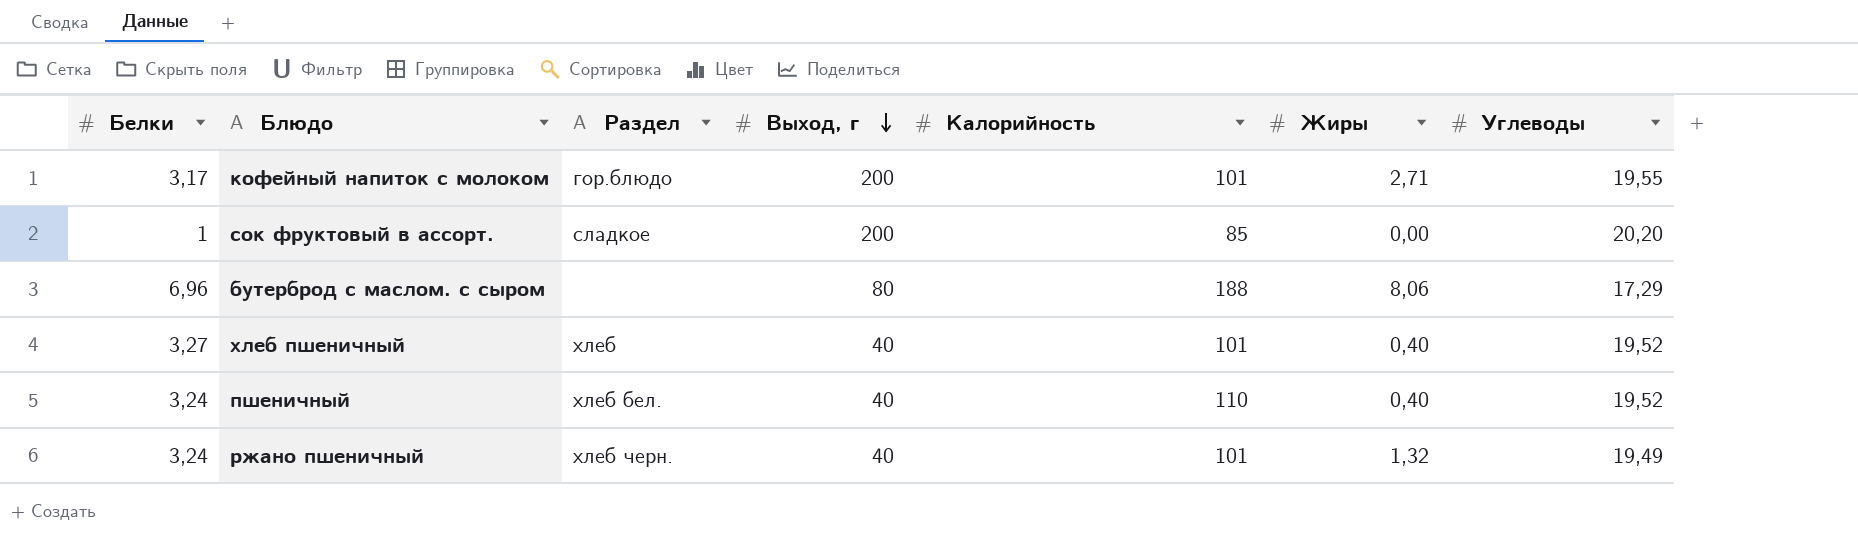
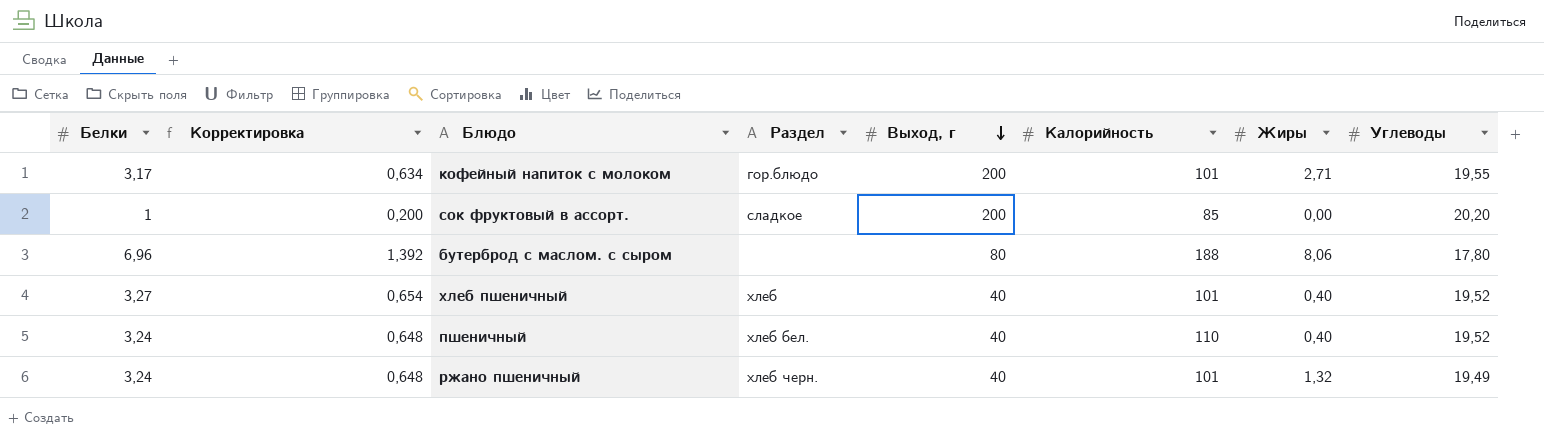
column Корректировка | formula: none -> [Белки] * 0,2
бутерброд с маслом. с сыром | Углеводы: 17,29 -> 17,80

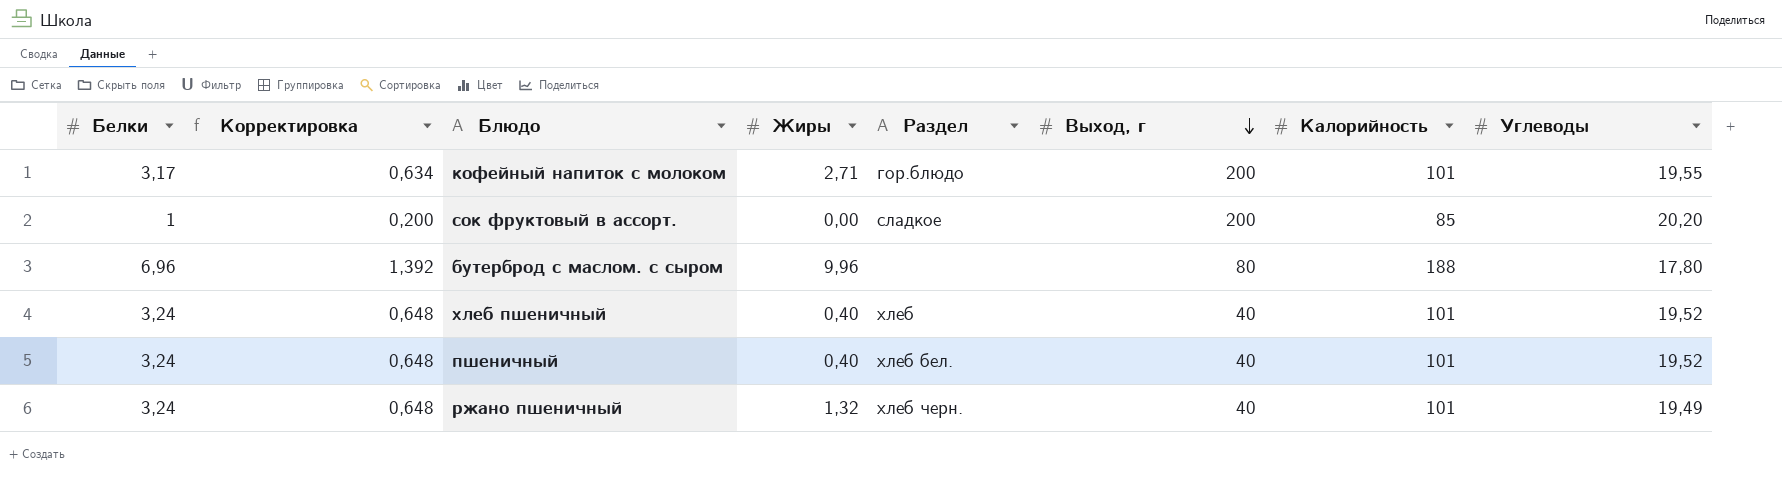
column Жиры | position: 7 -> 4
бутерброд с маслом. с сыром | Жиры: 8,06 -> 9,96
хлеб пшеничный | Белки: 3,27 -> 3,24
хлеб пшеничный | Корректировка: 0,654 -> 0,648
пшеничный | Калорийность: 110 -> 101

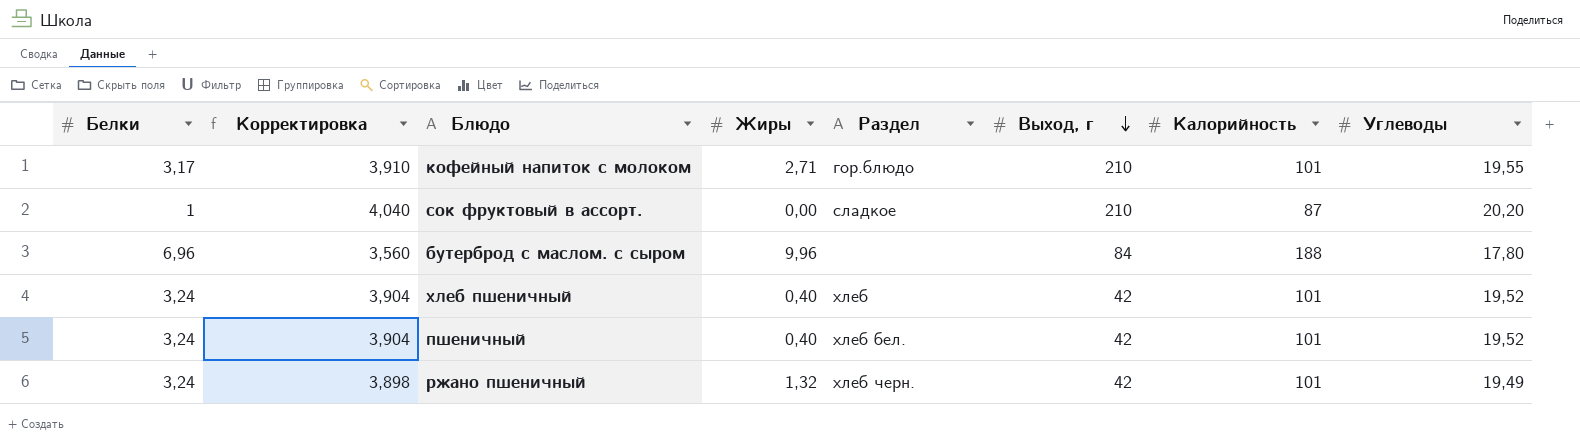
column Корректировка | formula: [Белки] * 0,2 -> [Углеводы] * 0,2
кофейный напиток с молоком | Выход, г: 200 -> 210
сок фруктовый в ассорт. | Выход, г: 200 -> 210
сок фруктовый в ассорт. | Калорийность: 85 -> 87
бутерброд с маслом. с сыром | Выход, г: 80 -> 84
хлеб пшеничный | Выход, г: 40 -> 42
пшеничный | Выход, г: 40 -> 42
ржано пшеничный | Выход, г: 40 -> 42

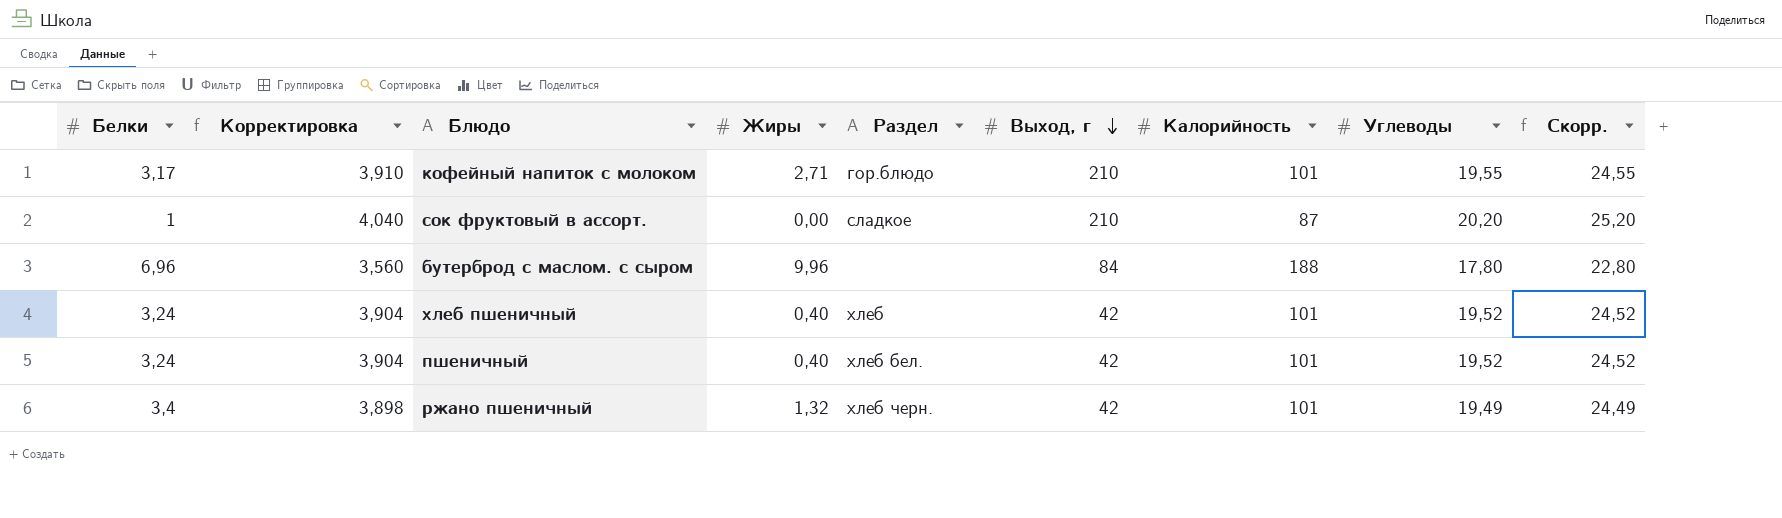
column Скорр. | formula: none -> [Углеводы] + 5
ржано пшеничный | Белки: 3,24 -> 3,4

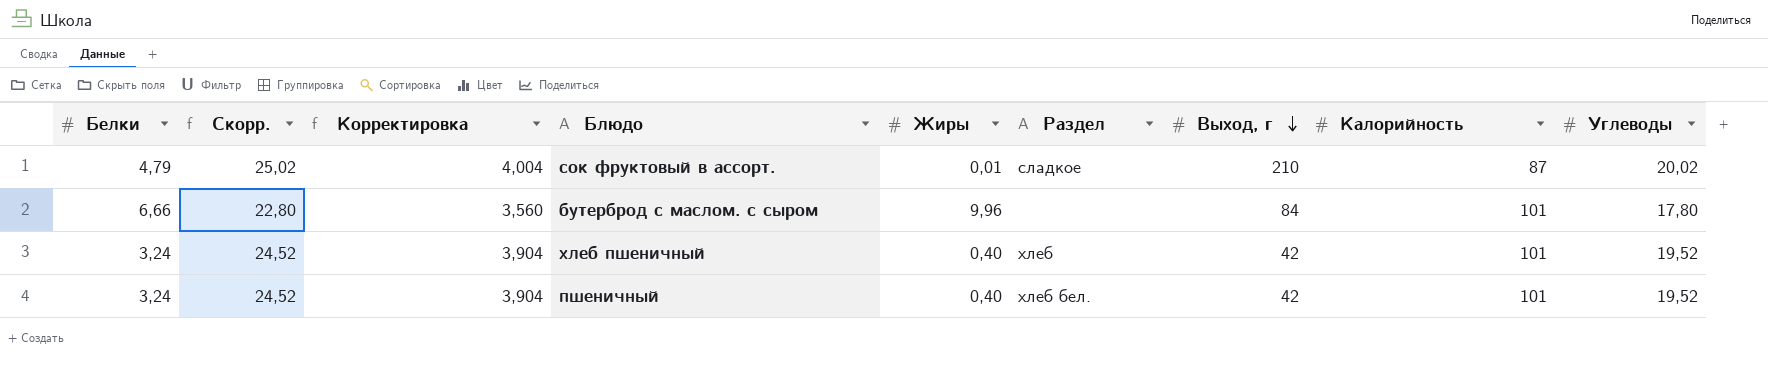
column Скорр. | position: 9 -> 2
row кофейный напиток с молоком: 3,17 | 3,910 | 2,71 | гор.блюдо | 210 | 101 | 19,55 | 24,55 -> none
row ржано пшеничный: 3,4 | 3,898 | 1,32 | хлеб черн. | 42 | 101 | 19,49 | 24,49 -> none
сок фруктовый в ассорт. | Белки: 1 -> 4,79
сок фруктовый в ассорт. | Скорр.: 25,20 -> 25,02
сок фруктовый в ассорт. | Корректировка: 4,040 -> 4,004
сок фруктовый в ассорт. | Жиры: 0,00 -> 0,01
сок фруктовый в ассорт. | Углеводы: 20,20 -> 20,02
бутерброд с маслом. с сыром | Белки: 6,96 -> 6,66
бутерброд с маслом. с сыром | Калорийность: 188 -> 101

